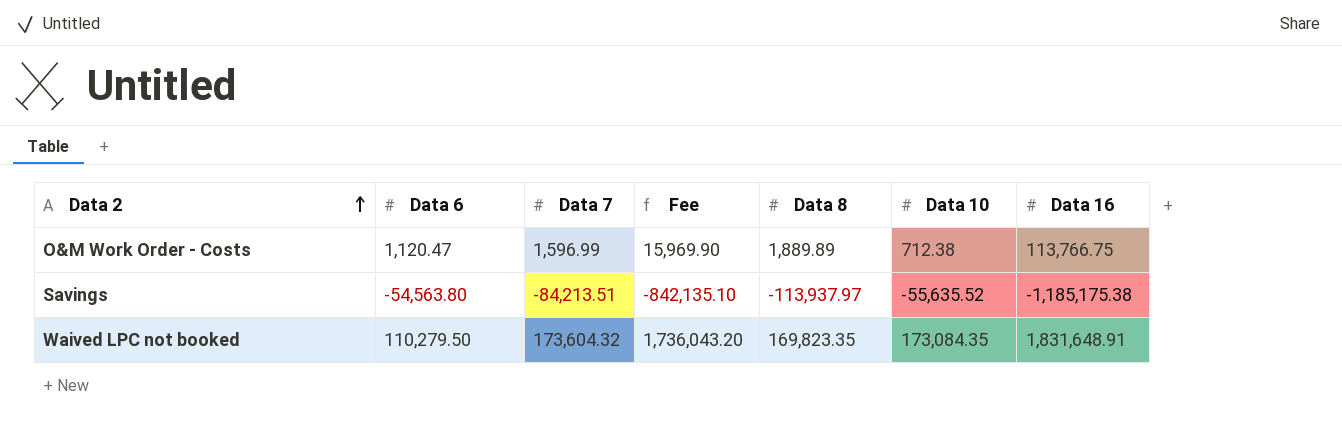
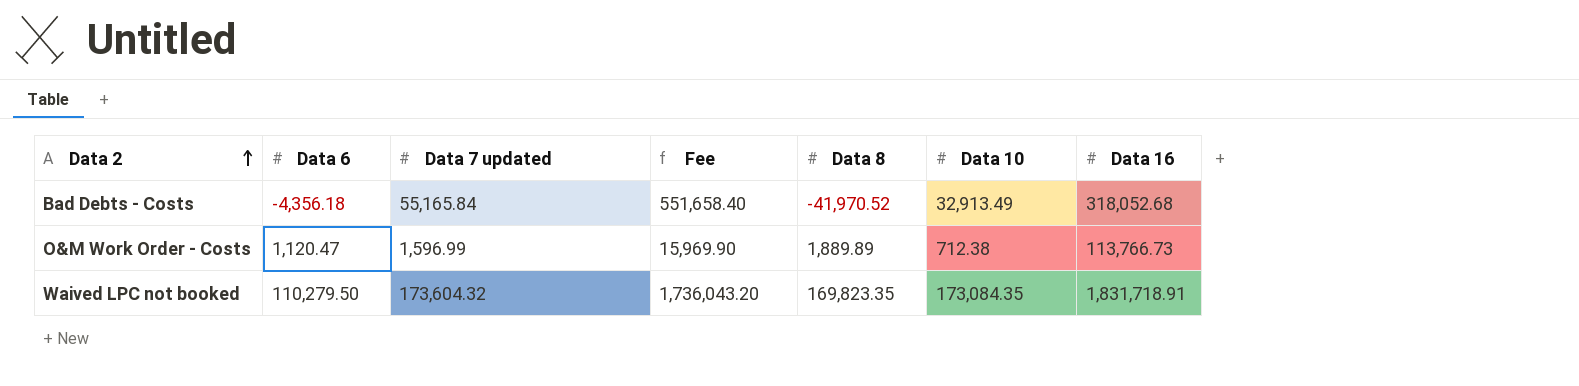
column name: Data 7 -> Data 7 updated
row Savings: -54,563.80 | -84,213.51 | -842,135.10 | -113,937.97 | -55,635.52 | -1,185,175.38 -> none
row Bad Debts - Costs: none -> -4,356.18 | 55,165.84 | 551,658.40 | -41,970.52 | 32,913.49 | 318,052.68
O&M Work Order - Costs | Data 16: 113,766.75 -> 113,766.73
Waived LPC not booked | Data 16: 1,831,648.91 -> 1,831,718.91

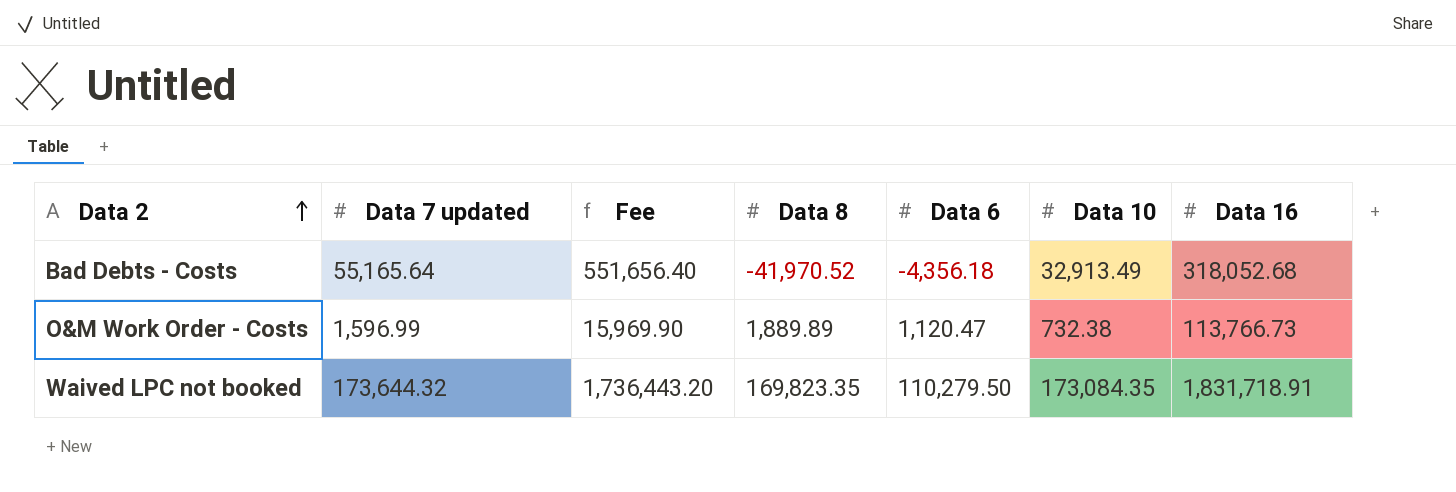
column Data 6 | position: 2 -> 5
Bad Debts - Costs | Data 7 updated: 55,165.84 -> 55,165.64
Bad Debts - Costs | Fee: 551,658.40 -> 551,656.40
O&M Work Order - Costs | Data 10: 712.38 -> 732.38
Waived LPC not booked | Data 7 updated: 173,604.32 -> 173,644.32
Waived LPC not booked | Fee: 1,736,043.20 -> 1,736,443.20

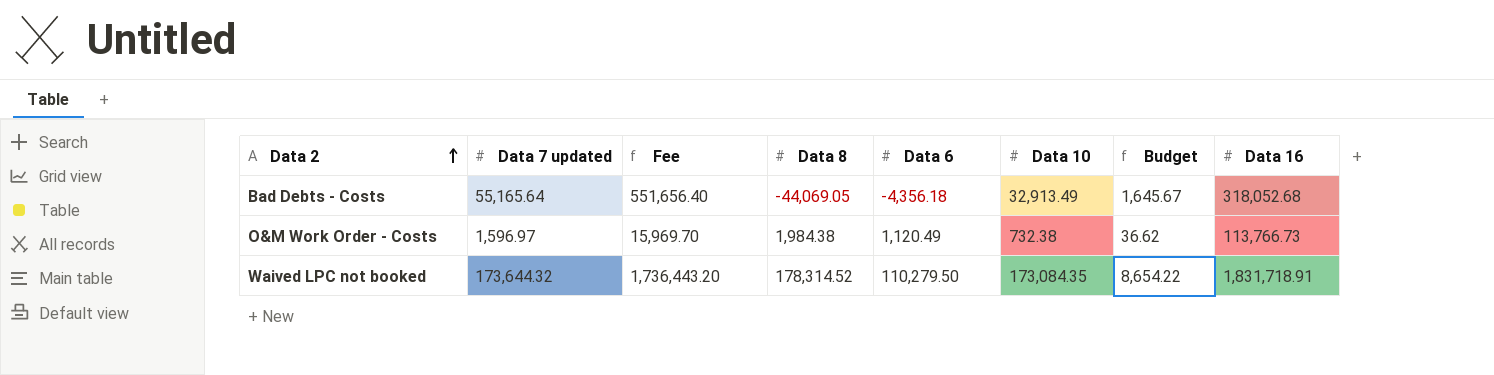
column Budget | formula: none -> [Data 10] * 0.05
Bad Debts - Costs | Data 8: -41,970.52 -> -44,069.05
O&M Work Order - Costs | Data 7 updated: 1,596.99 -> 1,596.97
O&M Work Order - Costs | Fee: 15,969.90 -> 15,969.70
O&M Work Order - Costs | Data 8: 1,889.89 -> 1,984.38
O&M Work Order - Costs | Data 6: 1,120.47 -> 1,120.49
Waived LPC not booked | Data 8: 169,823.35 -> 178,314.52

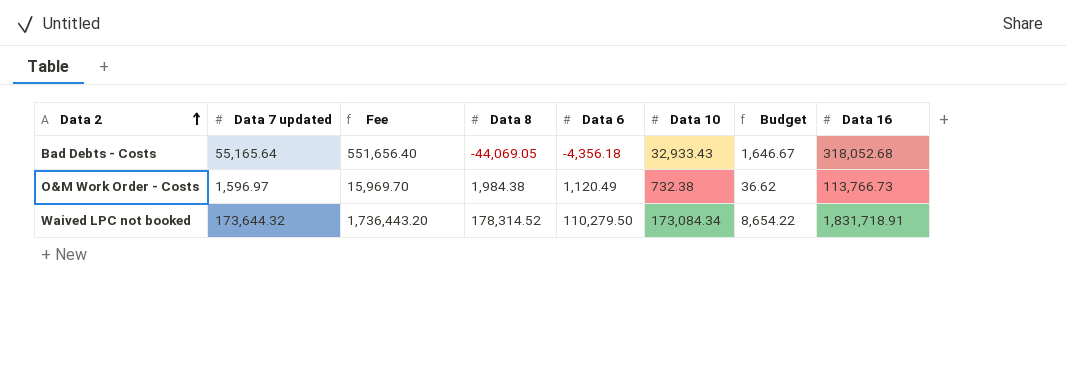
Bad Debts - Costs | Data 10: 32,913.49 -> 32,933.43
Bad Debts - Costs | Budget: 1,645.67 -> 1,646.67
Waived LPC not booked | Data 10: 173,084.35 -> 173,084.34

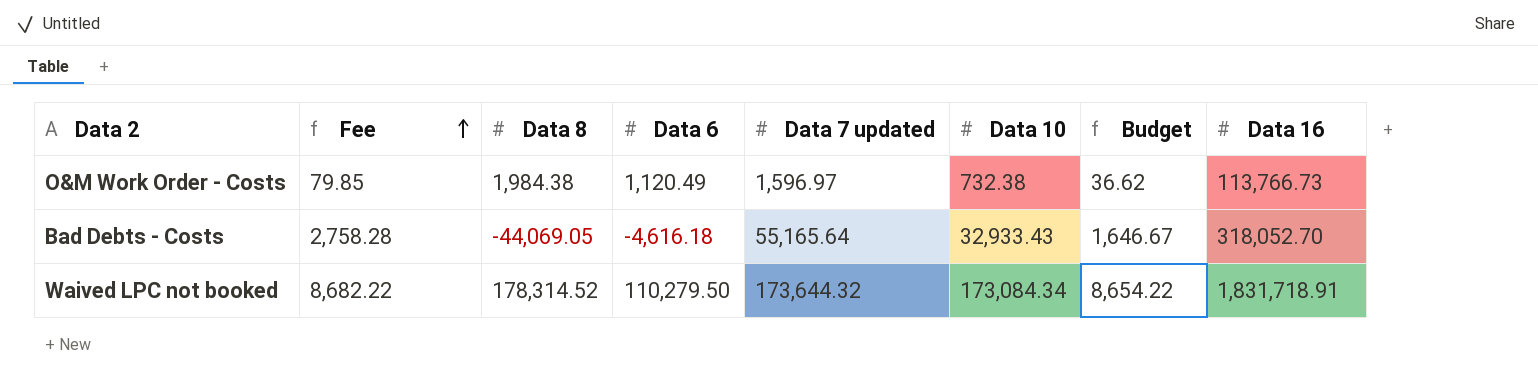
row order: Data 2 ascending -> Fee ascending
column Fee | formula: [Data 7 updated] * 10 -> [Data 7 updated] * 0.05
column Data 7 updated | position: 2 -> 5
Bad Debts - Costs | Data 6: -4,356.18 -> -4,616.18
Bad Debts - Costs | Data 16: 318,052.68 -> 318,052.70

